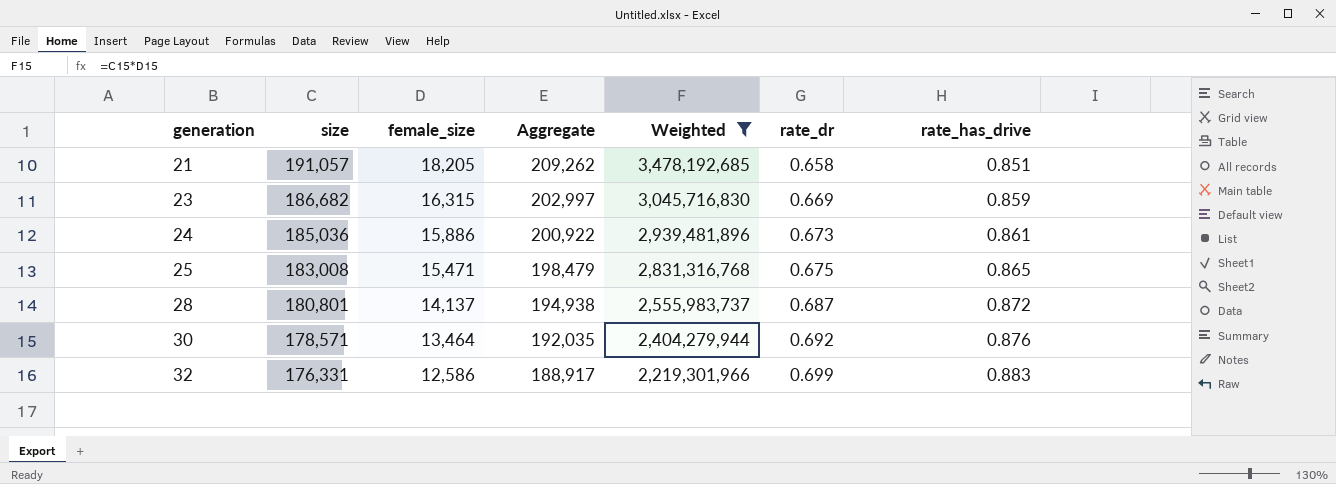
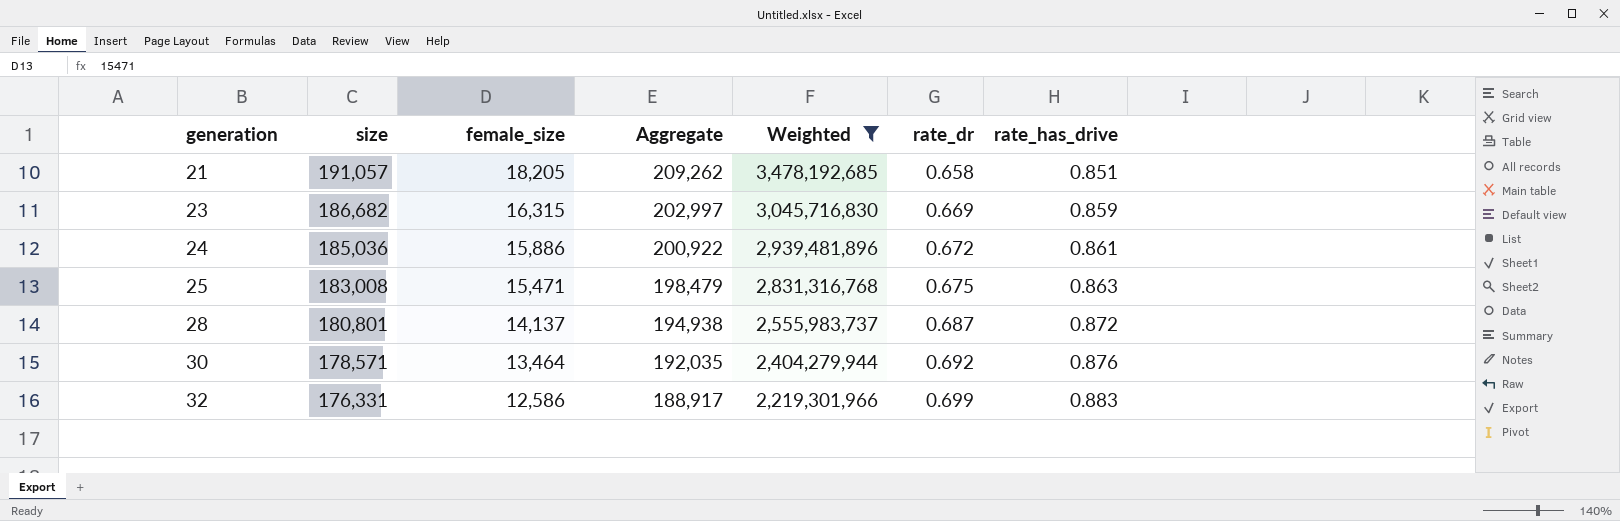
24 | rate_dr: 0.673 -> 0.672
25 | rate_has_drive: 0.865 -> 0.863

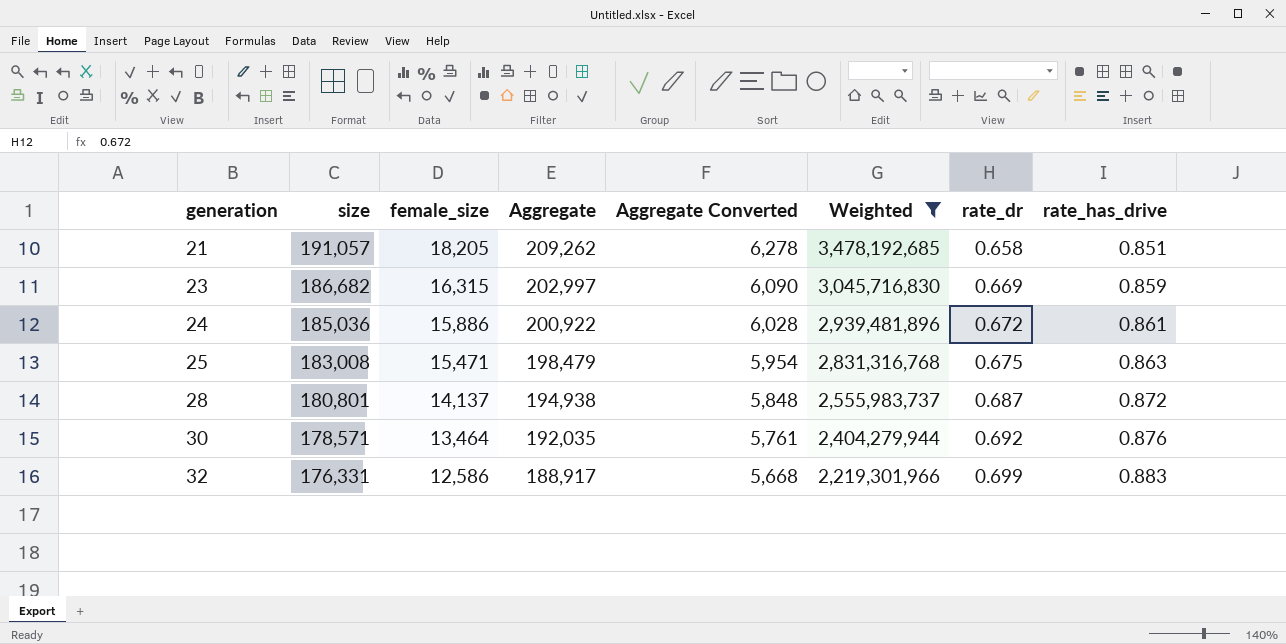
column Aggregate Converted | formula: none -> [Aggregate] * 0.03

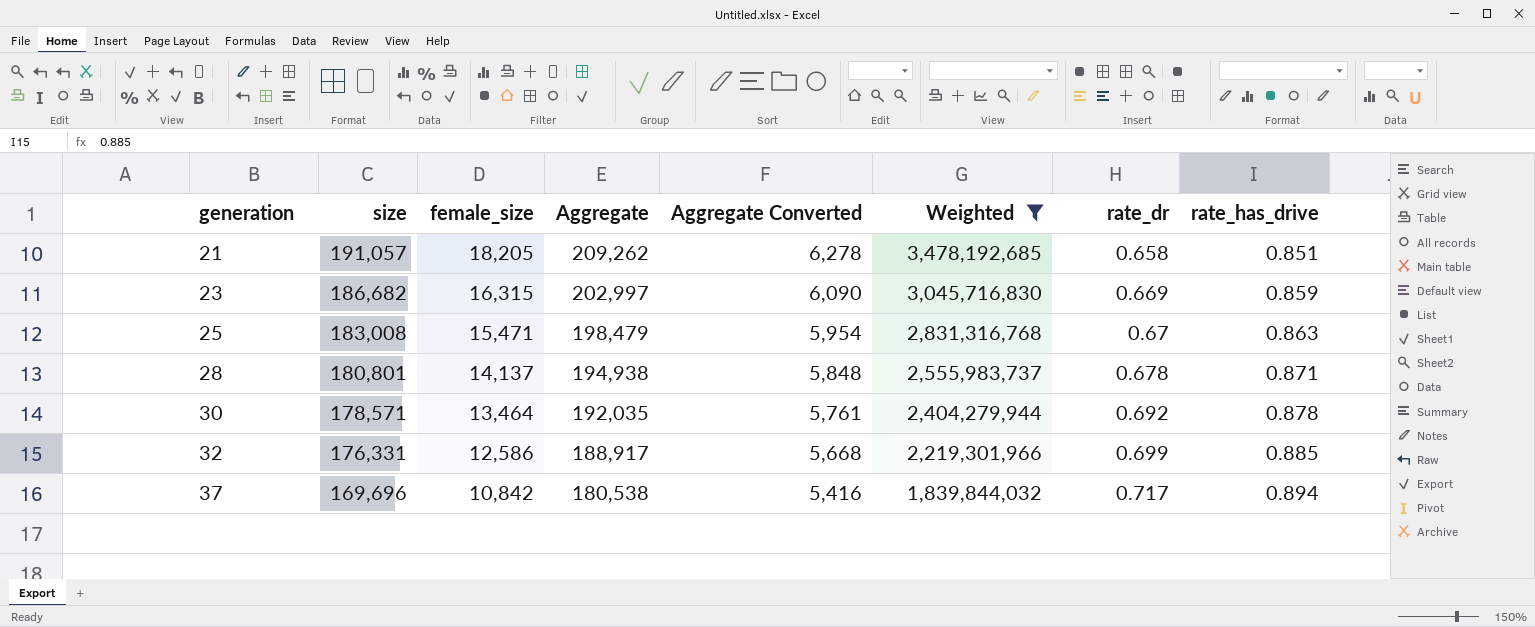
row 24: 185,036 | 15,886 | 200,922 | 6,028 | 2,939,481,896 | 0.672 | 0.861 -> none
25 | rate_dr: 0.675 -> 0.67
28 | rate_dr: 0.687 -> 0.678
28 | rate_has_drive: 0.872 -> 0.871
30 | rate_has_drive: 0.876 -> 0.878
32 | rate_has_drive: 0.883 -> 0.885
row 37: none -> 169,696 | 10,842 | 180,538 | 5,416 | 1,839,844,032 | 0.717 | 0.894

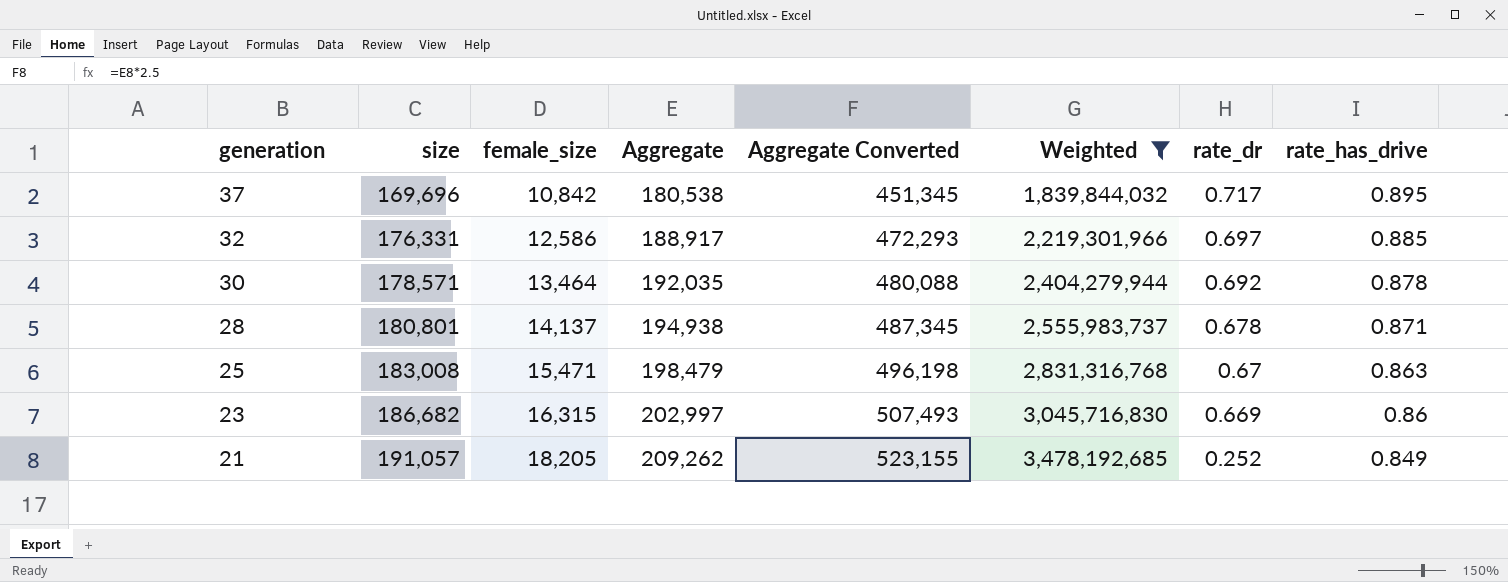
row order: generation ascending -> generation descending
column Aggregate Converted | formula: [Aggregate] * 0.03 -> [Aggregate] * 2.5
37 | rate_has_drive: 0.894 -> 0.895
32 | rate_dr: 0.699 -> 0.697
23 | rate_has_drive: 0.859 -> 0.86
21 | rate_dr: 0.658 -> 0.252
21 | rate_has_drive: 0.851 -> 0.849

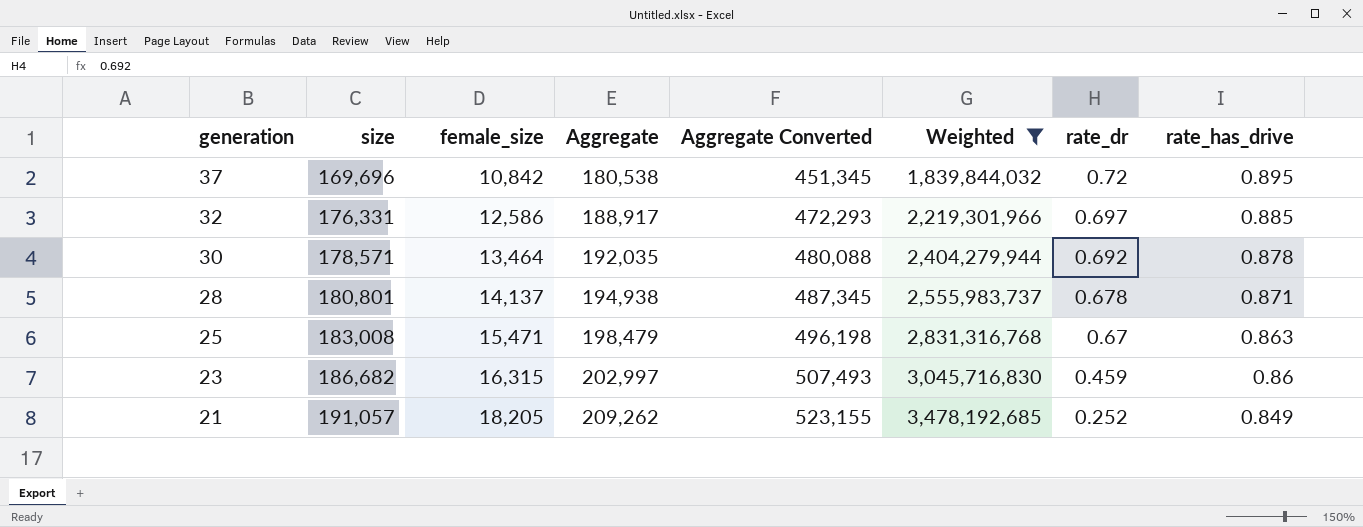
37 | rate_dr: 0.717 -> 0.72
23 | rate_dr: 0.669 -> 0.459

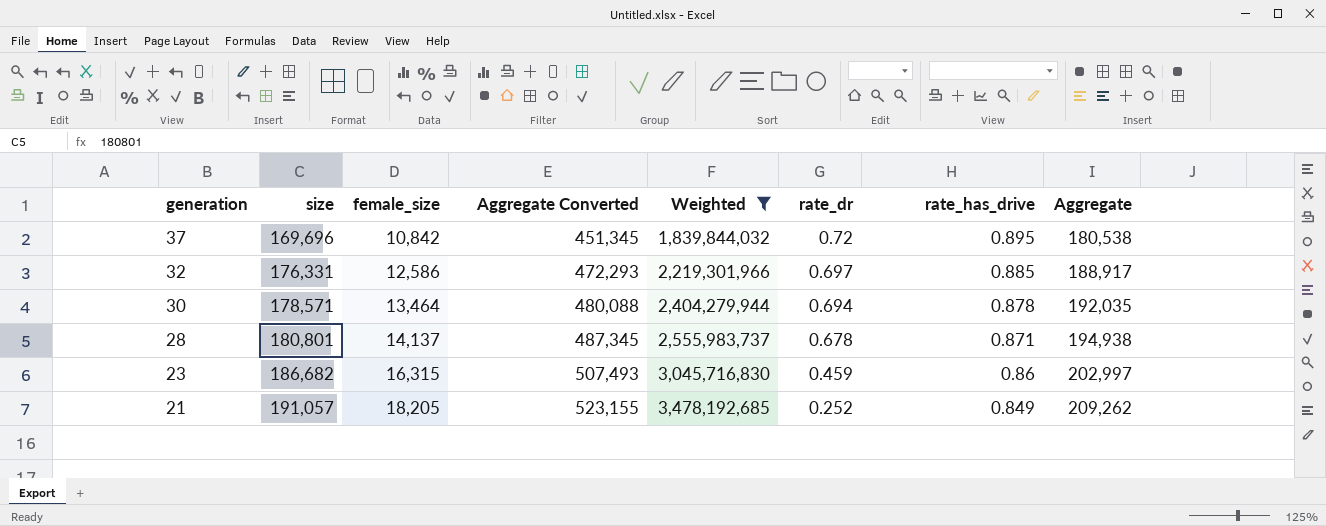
column Aggregate | position: 4 -> 8
row 25: 183,008 | 15,471 | 198,479 | 496,198 | 2,831,316,768 | 0.67 | 0.863 -> none
30 | rate_dr: 0.692 -> 0.694

